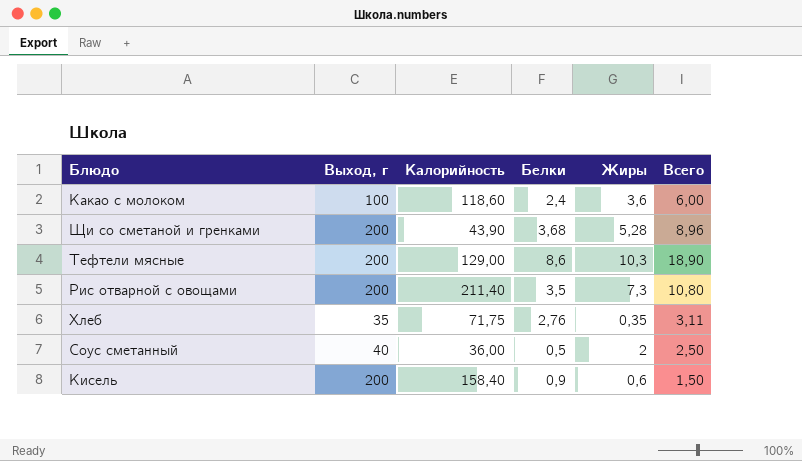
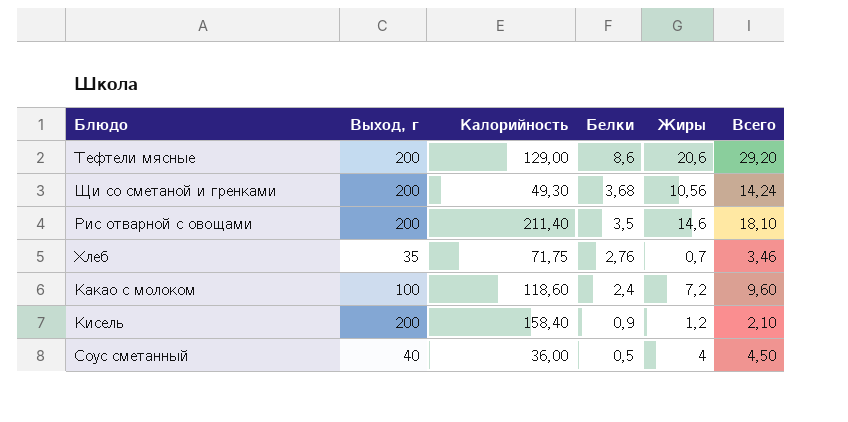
row order: none -> Белки descending
Тефтели мясные | Жиры: 10,3 -> 20,6
Тефтели мясные | Всего: 18,90 -> 29,20
Щи со сметаной и гренками | Калорийность: 43,90 -> 49,30
Щи со сметаной и гренками | Жиры: 5,28 -> 10,56
Щи со сметаной и гренками | Всего: 8,96 -> 14,24
Рис отварной с овощами | Жиры: 7,3 -> 14,6
Рис отварной с овощами | Всего: 10,80 -> 18,10
Хлеб | Жиры: 0,35 -> 0,7
Хлеб | Всего: 3,11 -> 3,46
Какао с молоком | Жиры: 3,6 -> 7,2
Какао с молоком | Всего: 6,00 -> 9,60
Кисель | Жиры: 0,6 -> 1,2
Кисель | Всего: 1,50 -> 2,10
Соус сметанный | Жиры: 2 -> 4
Соус сметанный | Всего: 2,50 -> 4,50

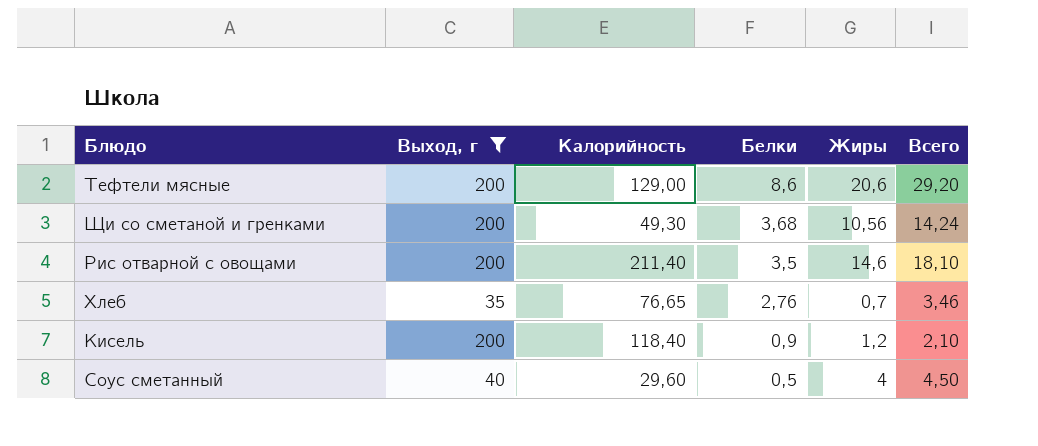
filter: none -> Выход, г != 100
Хлеб | Калорийность: 71,75 -> 76,65
Кисель | Калорийность: 158,40 -> 118,40
Соус сметанный | Калорийность: 36,00 -> 29,60

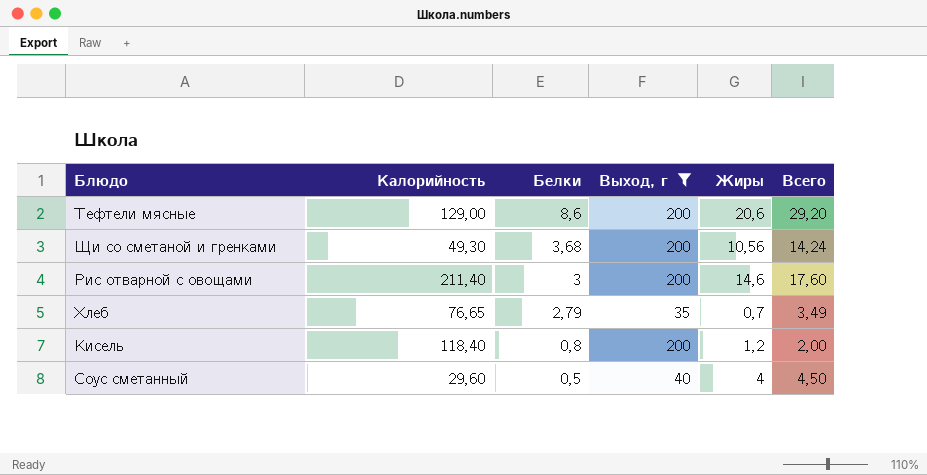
column Выход, г | position: 2 -> 4
Рис отварной с овощами | Белки: 3,5 -> 3
Рис отварной с овощами | Всего: 18,10 -> 17,60
Хлеб | Белки: 2,76 -> 2,79
Хлеб | Всего: 3,46 -> 3,49
Кисель | Белки: 0,9 -> 0,8
Кисель | Всего: 2,10 -> 2,00

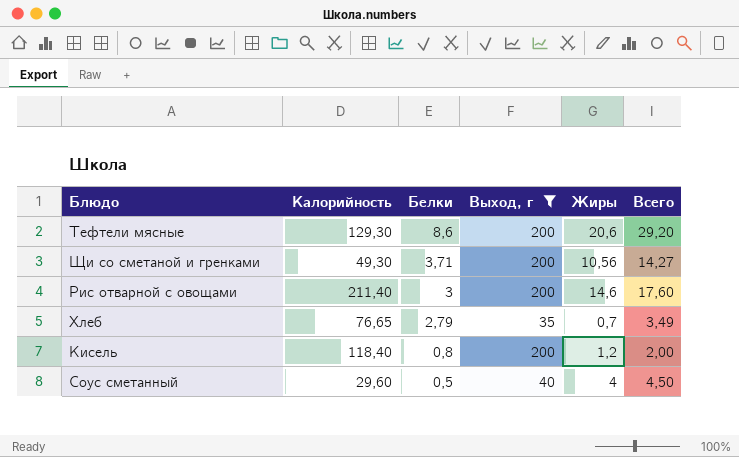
Тефтели мясные | Калорийность: 129,00 -> 129,30
Щи со сметаной и гренками | Белки: 3,68 -> 3,71
Щи со сметаной и гренками | Всего: 14,24 -> 14,27

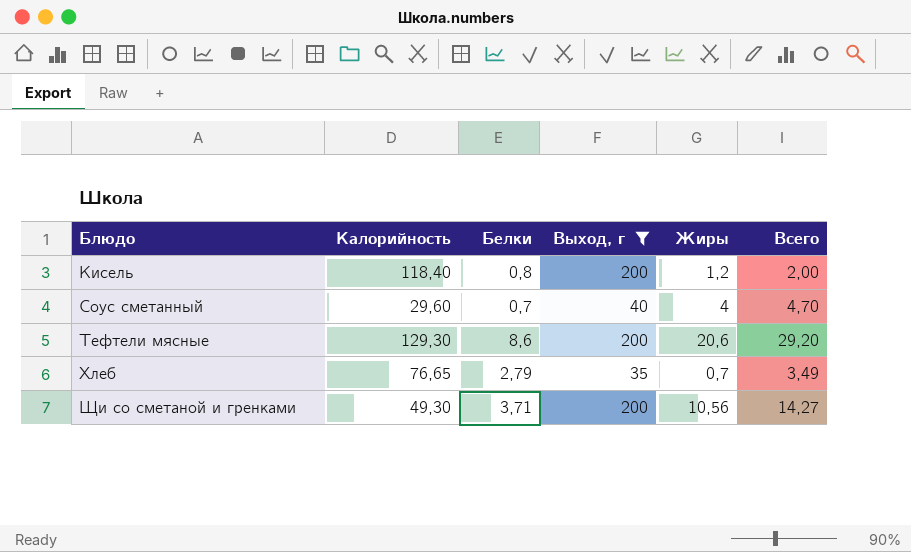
row order: Белки descending -> Блюдо ascending
row Рис отварной с овощами: 211,40 | 3 | 200 | 14,6 | 17,60 -> none
Соус сметанный | Белки: 0,5 -> 0,7
Соус сметанный | Всего: 4,50 -> 4,70

